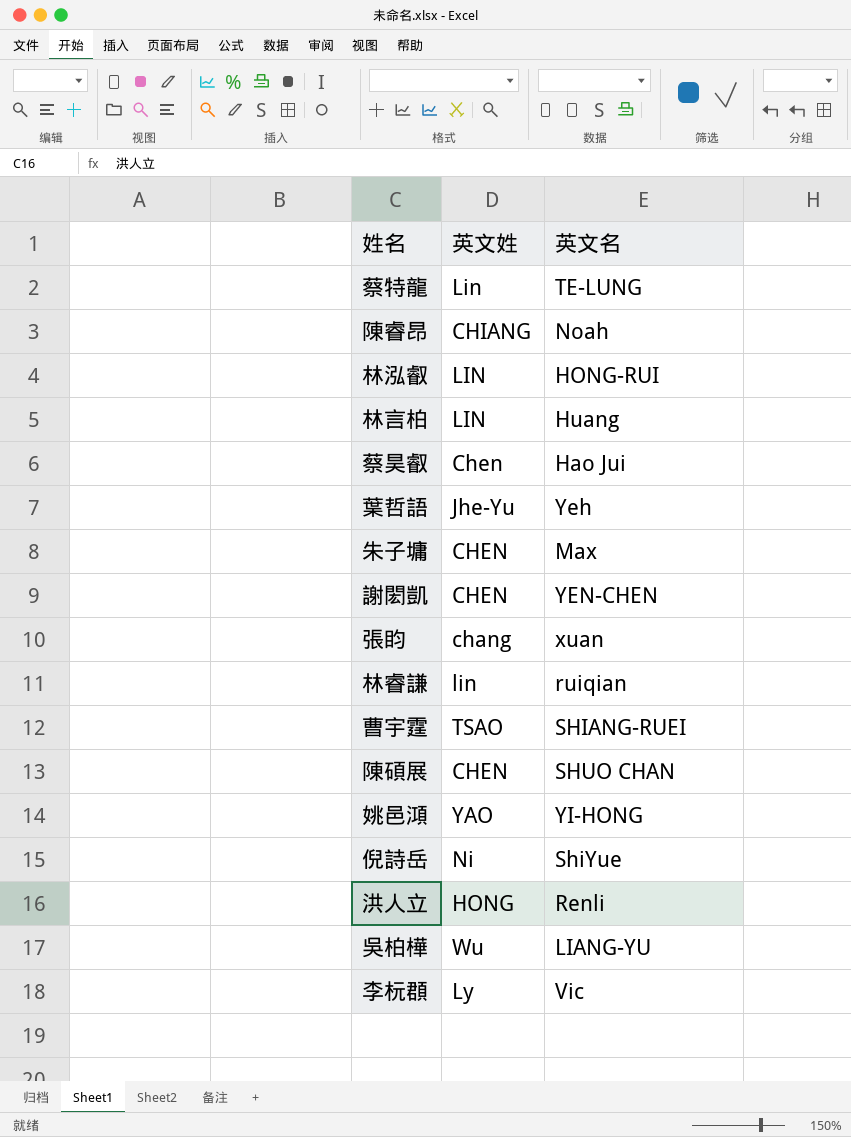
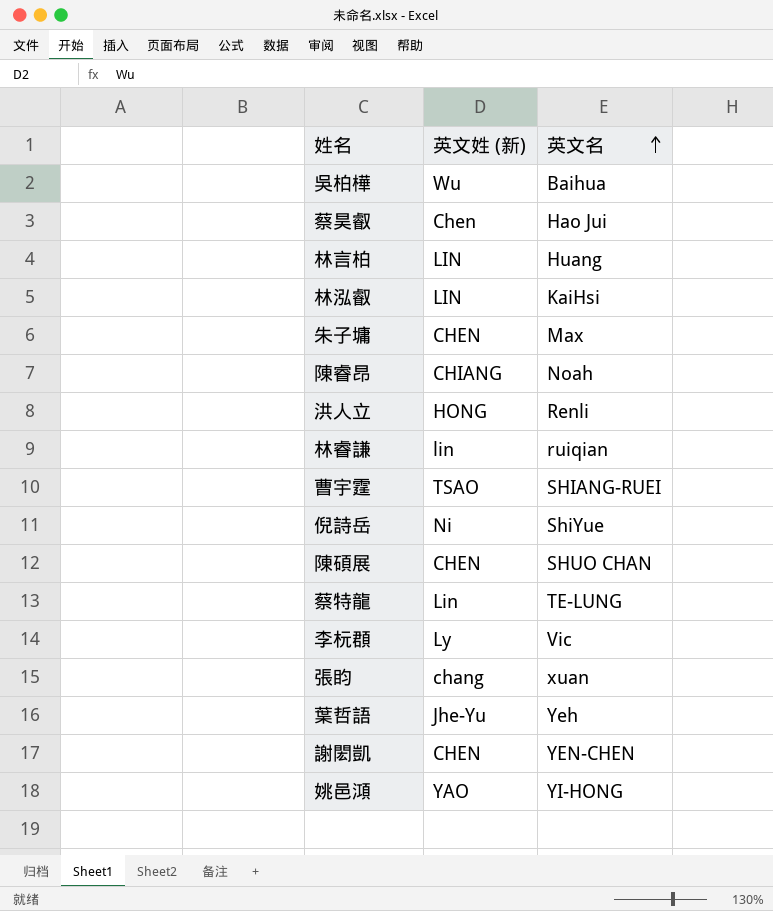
row order: none -> 英文名 ascending
column name: 英文姓 -> 英文姓 (新)
吳柏樺 | 英文名: LIANG-YU -> Baihua
林泓叡 | 英文名: HONG-RUI -> KaiHsi

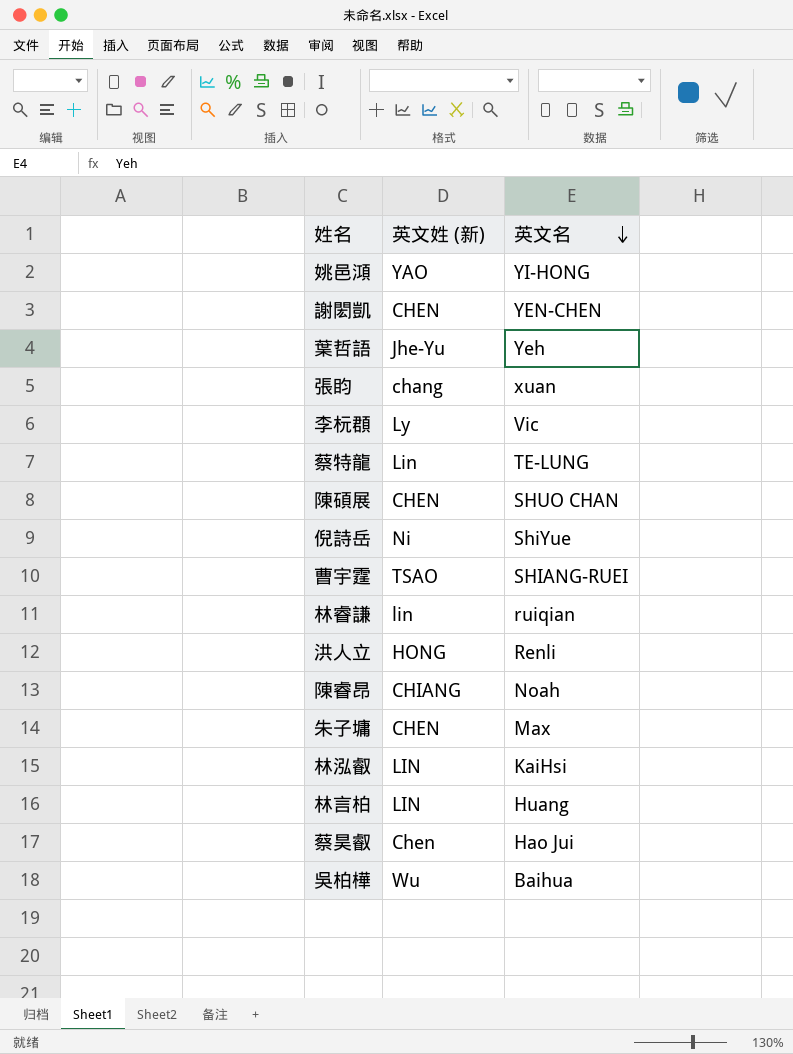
row order: 英文名 ascending -> 英文名 descending

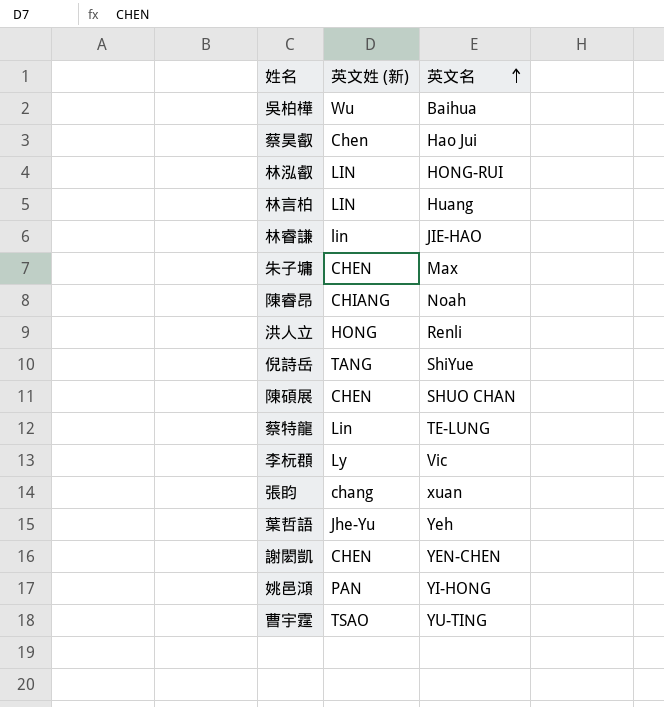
row order: 英文名 descending -> 英文名 ascending
林泓叡 | 英文名: KaiHsi -> HONG-RUI
林睿謙 | 英文名: ruiqian -> JIE-HAO
倪詩岳 | 英文姓 (新): Ni -> TANG
姚邑澒 | 英文姓 (新): YAO -> PAN
曹宇霆 | 英文名: SHIANG-RUEI -> YU-TING

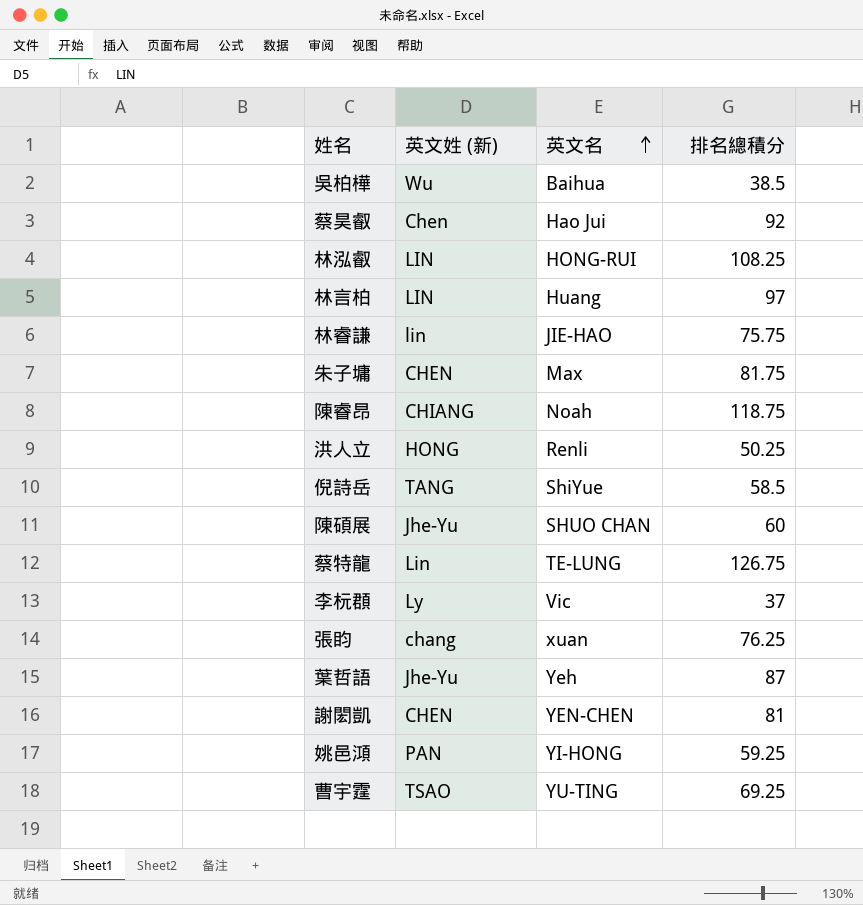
column 排名總積分 | position: none -> 4
陳碩展 | 英文姓 (新): CHEN -> Jhe-Yu

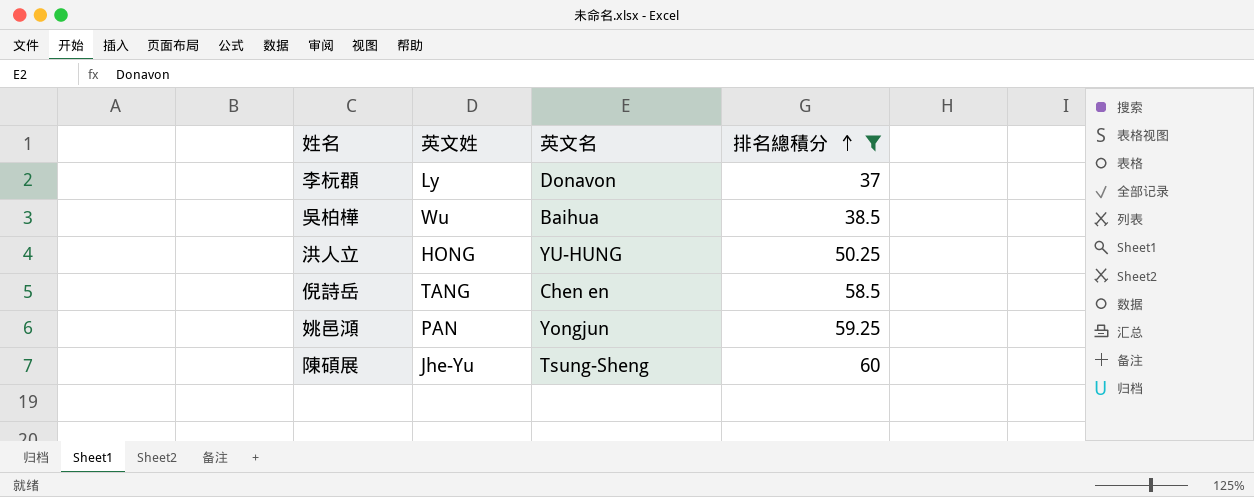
filter: none -> 排名總積分 <= 60
row order: 英文名 ascending -> 排名總積分 ascending
column name: 英文姓 (新) -> 英文姓
李杬頵 | 英文名: Vic -> Donavon
洪人立 | 英文名: Renli -> YU-HUNG
倪詩岳 | 英文名: ShiYue -> Chen en
姚邑澒 | 英文名: YI-HONG -> Yongjun
陳碩展 | 英文名: SHUO CHAN -> Tsung-Sheng

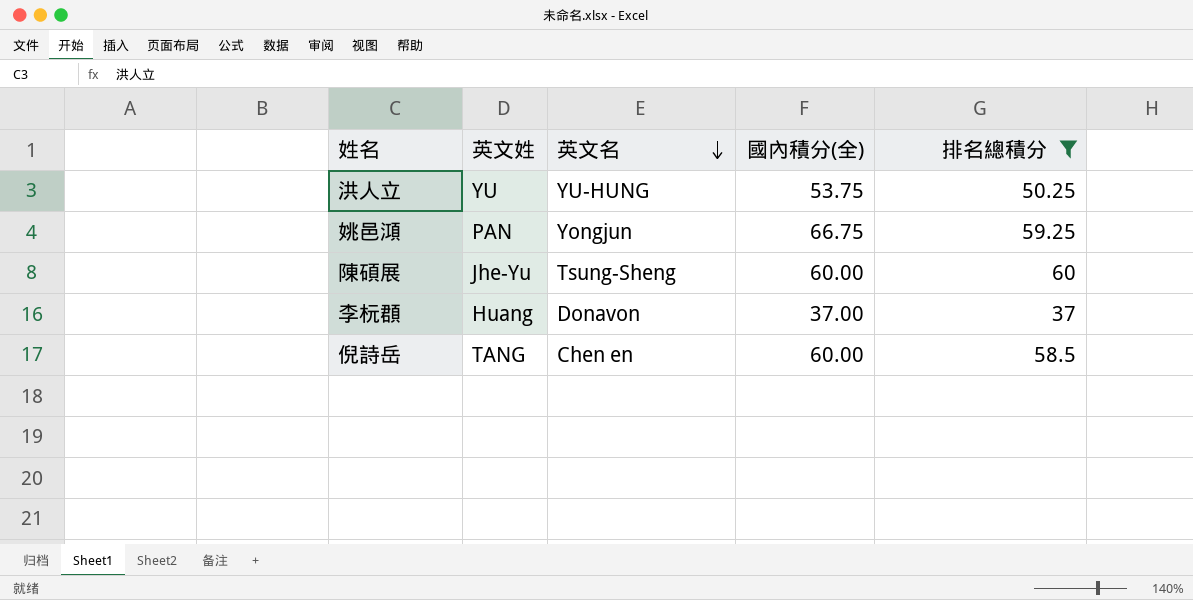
row order: 排名總積分 ascending -> 英文名 descending
column 國內積分(全) | position: none -> 4
row 吳柏樺: Wu | Baihua | 38.5 -> none
洪人立 | 英文姓: HONG -> YU
李杬頵 | 英文姓: Ly -> Huang

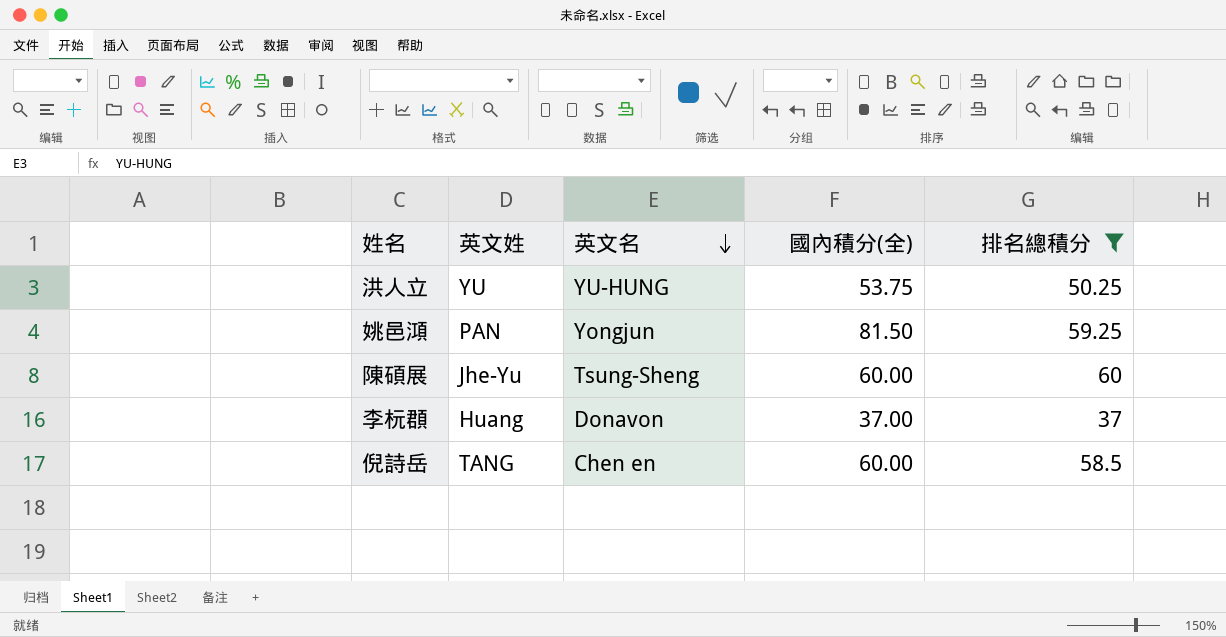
姚邑澒 | 國內積分(全): 66.75 -> 81.50

